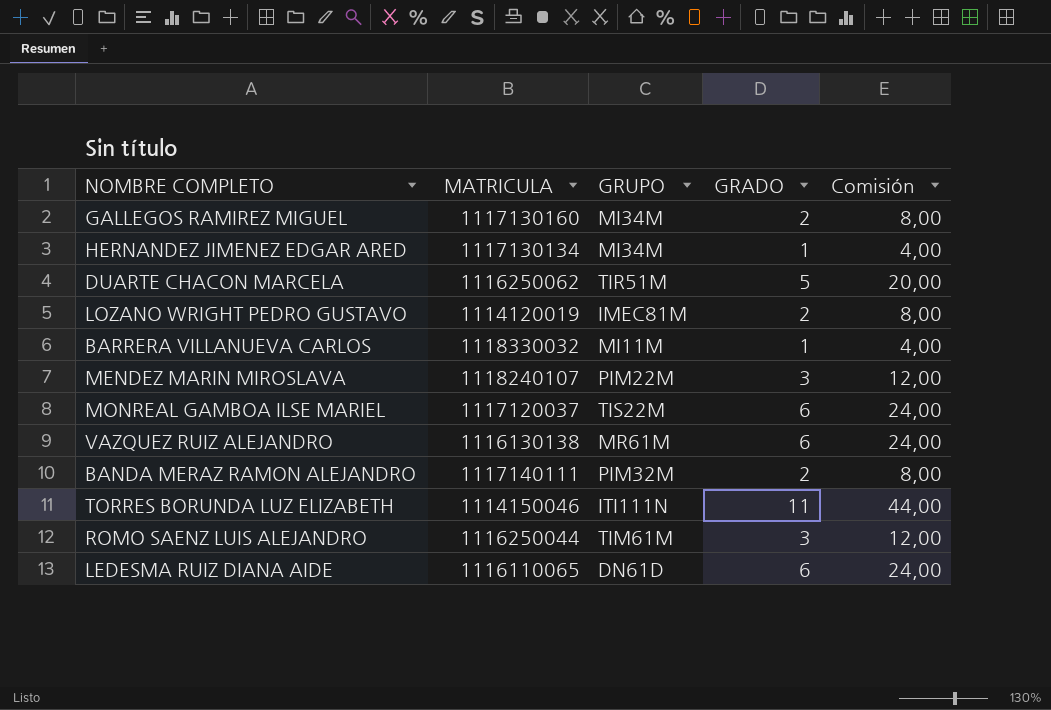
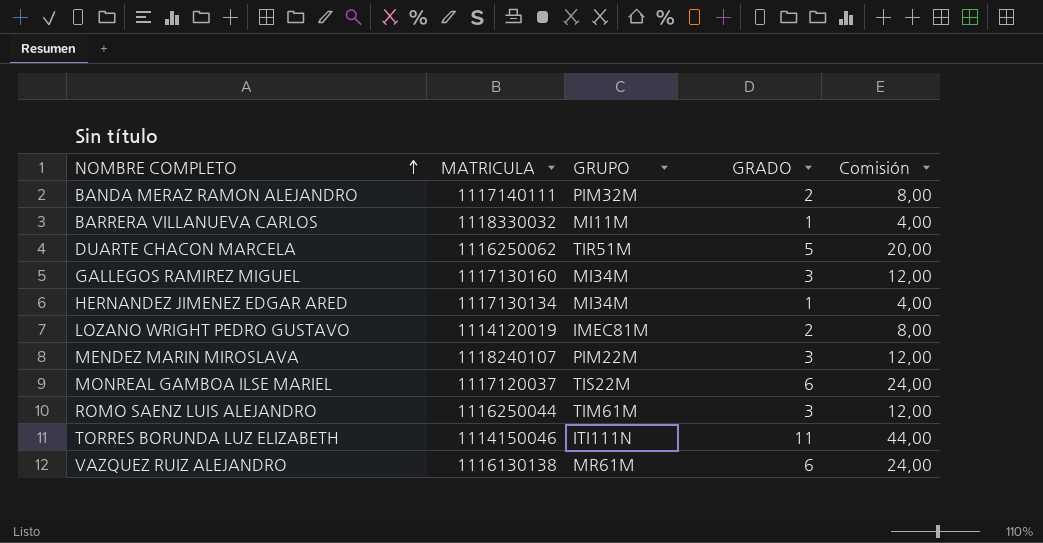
row order: none -> NOMBRE COMPLETO ascending
row LEDESMA RUIZ DIANA AIDE: 1116110065 | DN61D | 6 | 24,00 -> none
GALLEGOS RAMIREZ MIGUEL | GRADO: 2 -> 3
GALLEGOS RAMIREZ MIGUEL | Comisión: 8,00 -> 12,00

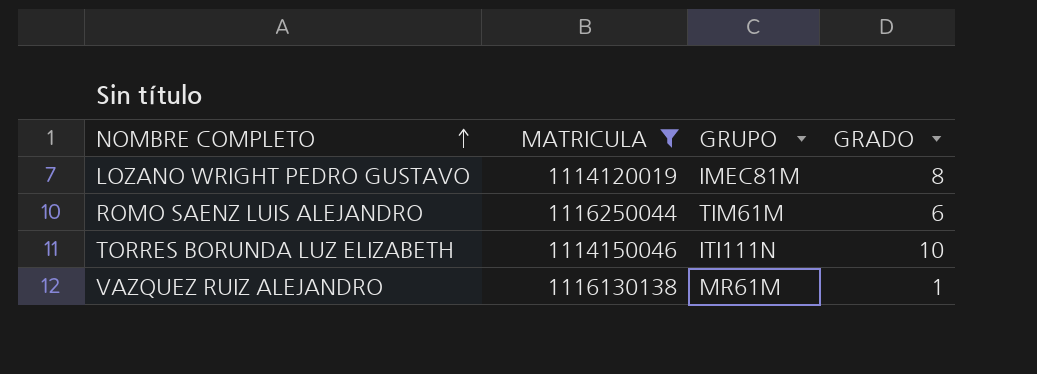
filter: none -> MATRICULA <= 1116250044
column Comisión | formula: [GRADO] * 4 -> none
LOZANO WRIGHT PEDRO GUSTAVO | GRADO: 2 -> 8
ROMO SAENZ LUIS ALEJANDRO | GRADO: 3 -> 6
TORRES BORUNDA LUZ ELIZABETH | GRADO: 11 -> 10
VAZQUEZ RUIZ ALEJANDRO | GRADO: 6 -> 1

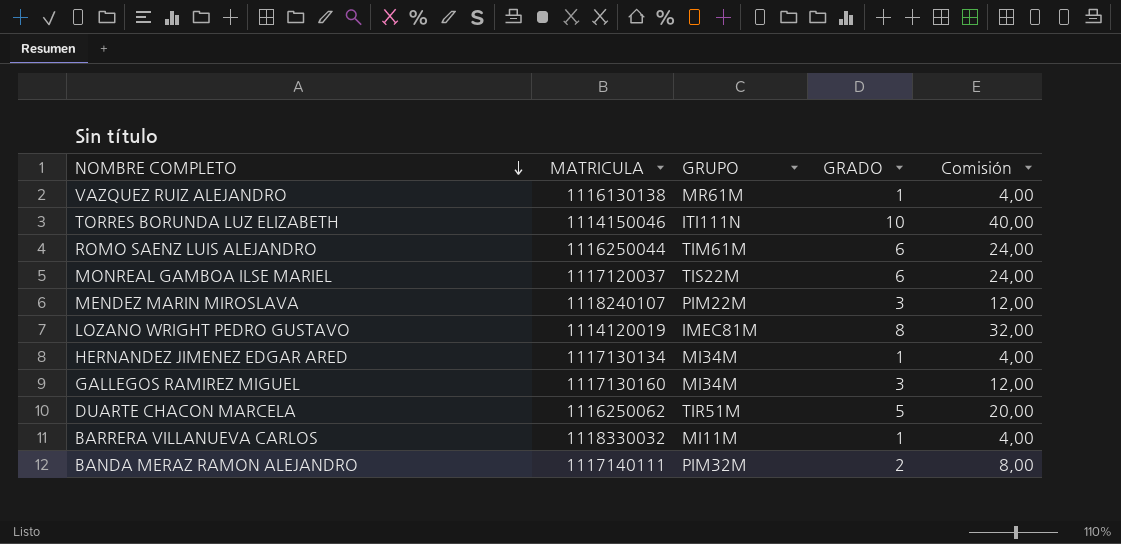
filter: MATRICULA <= 1116250044 -> none
row order: NOMBRE COMPLETO ascending -> NOMBRE COMPLETO descending
column Comisión | formula: none -> [GRADO] * 4

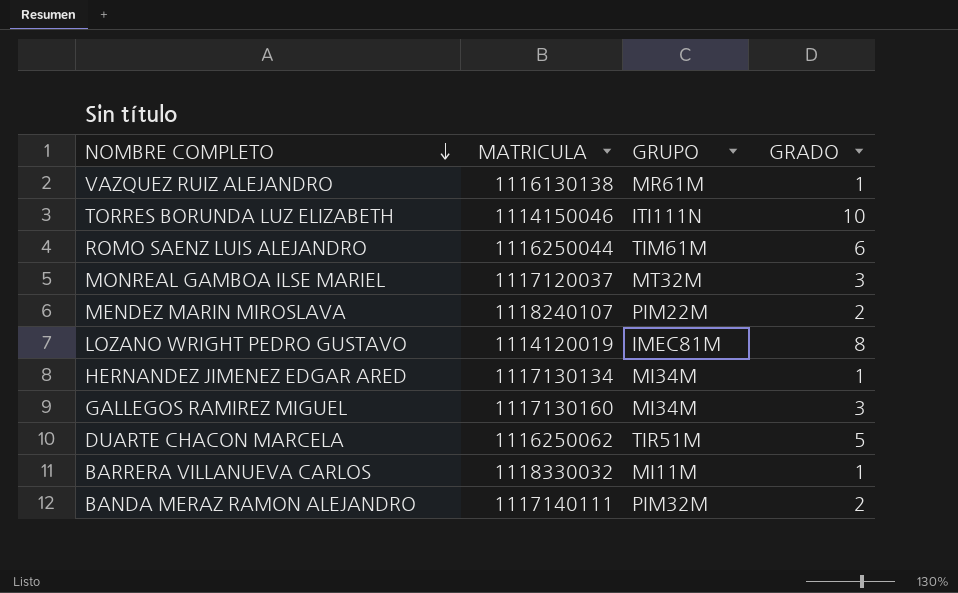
column Comisión | formula: [GRADO] * 4 -> none
MONREAL GAMBOA ILSE MARIEL | GRUPO: TIS22M -> MT32M
MONREAL GAMBOA ILSE MARIEL | GRADO: 6 -> 3
MENDEZ MARIN MIROSLAVA | GRADO: 3 -> 2

